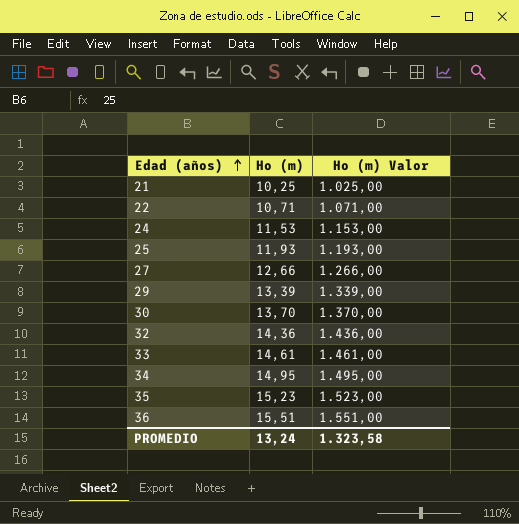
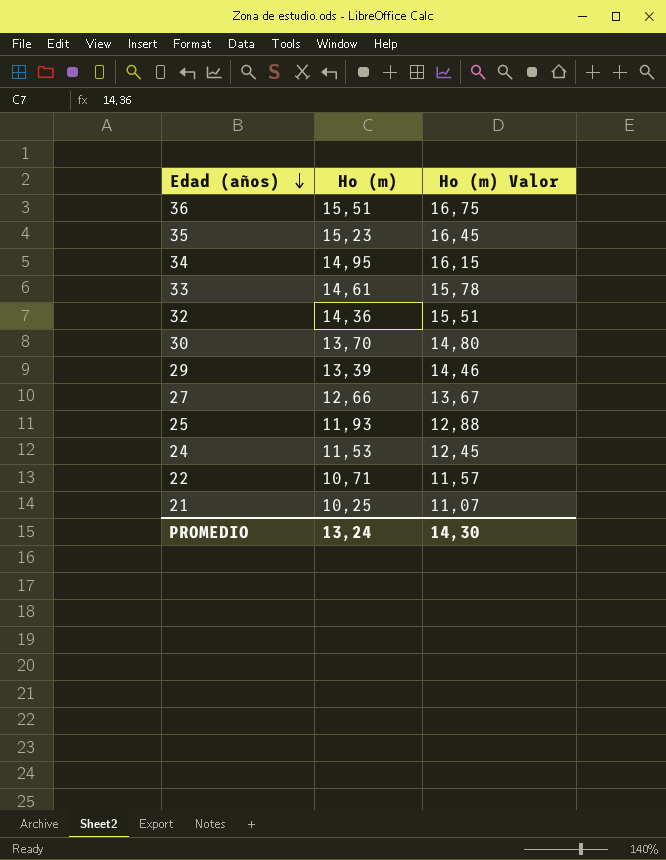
row order: Edad (años) ascending -> Edad (años) descending
column Ho (m) Valor | formula: [Ho (m)] * 100 -> [Ho (m)] * 1,08
PROMEDIO | Ho (m) Valor: 1.323,58 -> 14,30

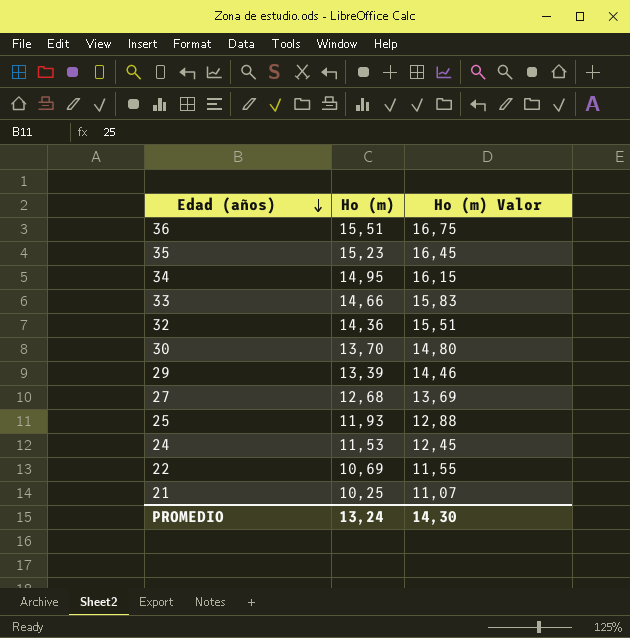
33 | Ho (m): 14,61 -> 14,66
33 | Ho (m) Valor: 15,78 -> 15,83
27 | Ho (m): 12,66 -> 12,68
27 | Ho (m) Valor: 13,67 -> 13,69
22 | Ho (m): 10,71 -> 10,69
22 | Ho (m) Valor: 11,57 -> 11,55

